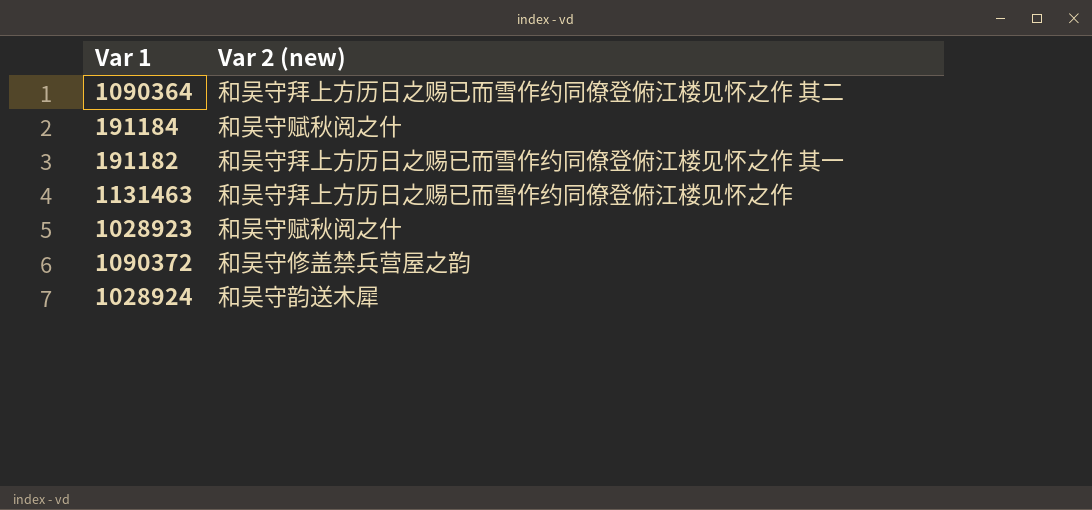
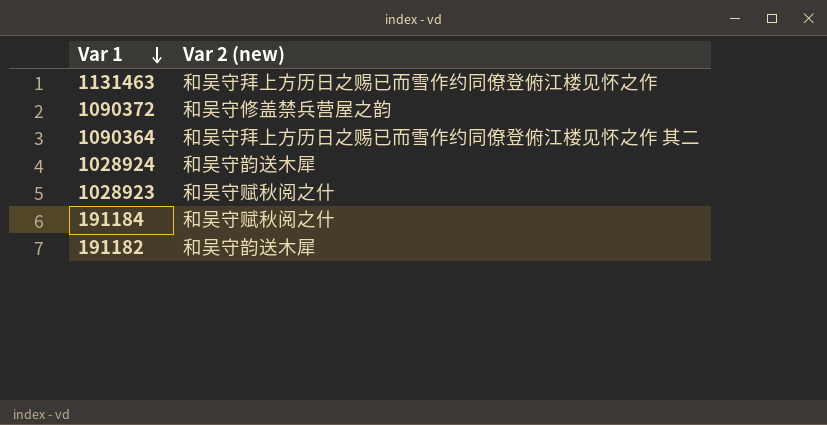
row order: none -> Var 1 descending
191182 | Var 2 (new): 和吴守拜上方历日之赐已而雪作约同僚登俯江楼见怀之作 其一 -> 和吴守韵送木犀

